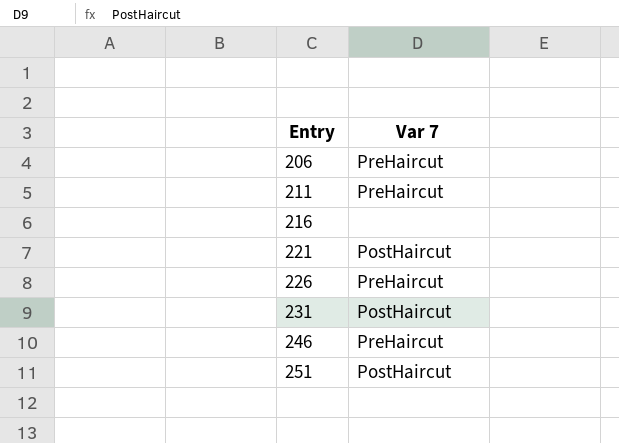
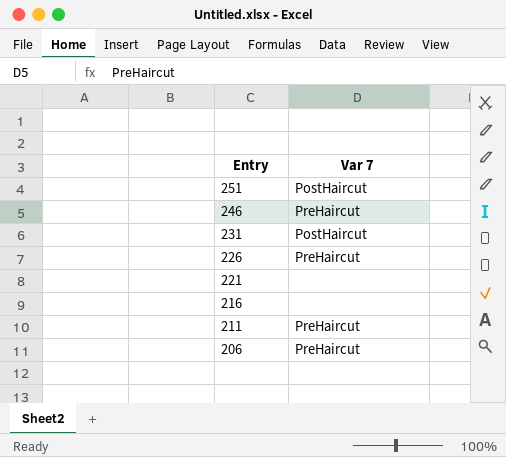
row order: Entry ascending -> Entry descending
221 | Var 7: PostHaircut -> none

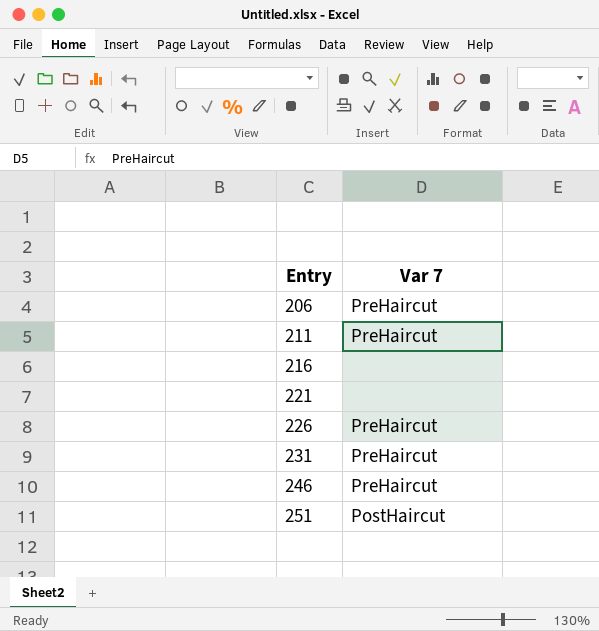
row order: Entry descending -> Entry ascending
231 | Var 7: PostHaircut -> PreHaircut

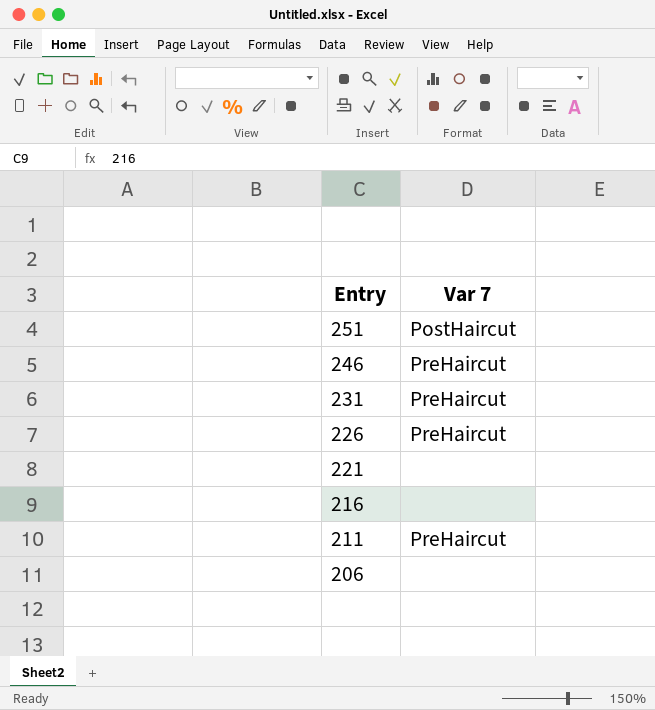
row order: Entry ascending -> Entry descending
206 | Var 7: PreHaircut -> none

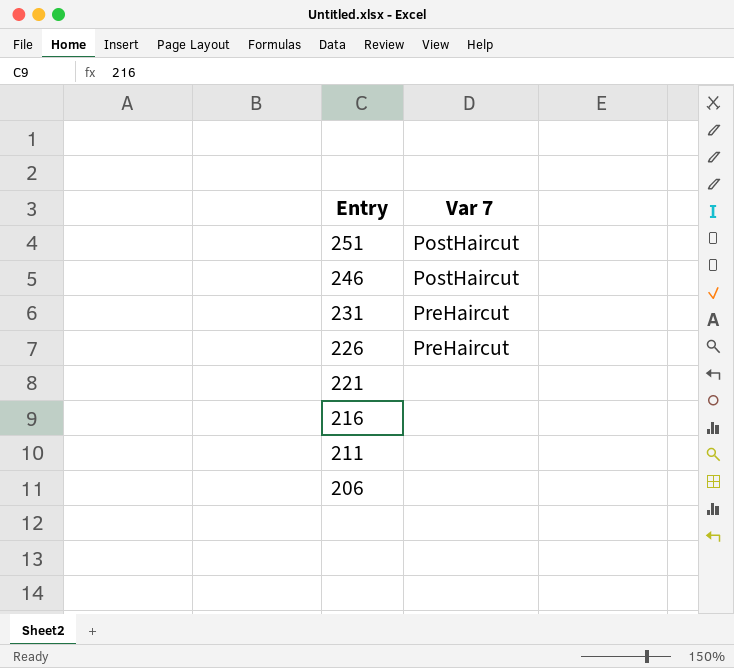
246 | Var 7: PreHaircut -> PostHaircut
211 | Var 7: PreHaircut -> none

